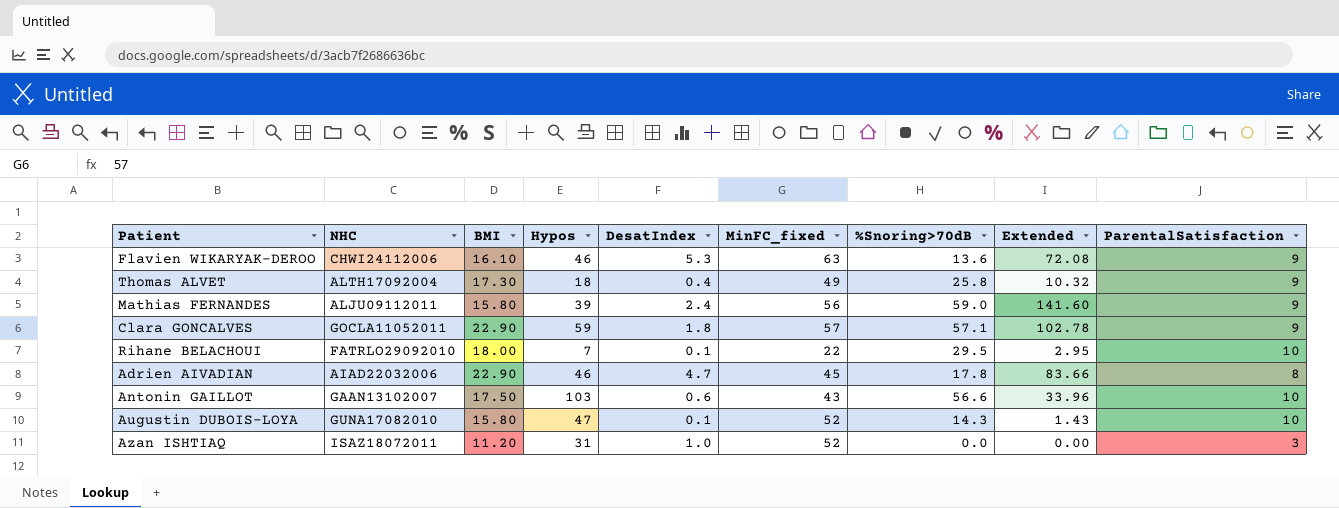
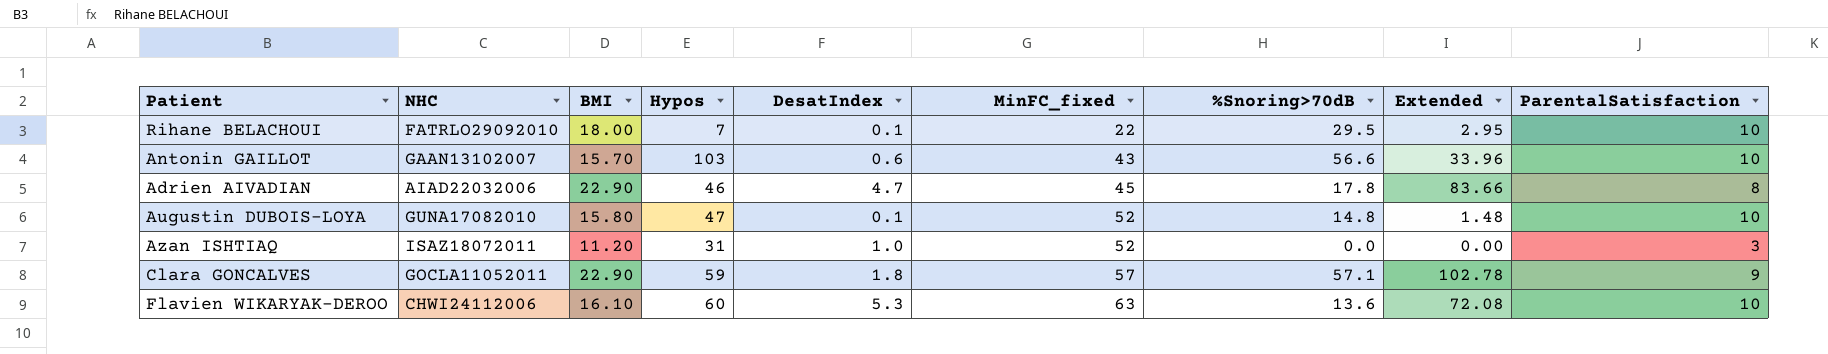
row order: none -> MinFC_fixed ascending
row Thomas ALVET: ALTH17092004 | 17.30 | 18 | 0.4 | 49 | 25.8 | 10.32 | 9 -> none
row Mathias FERNANDES: ALJU09112011 | 15.80 | 39 | 2.4 | 56 | 59.0 | 141.60 | 9 -> none
Antonin GAILLOT | BMI: 17.50 -> 15.70
Augustin DUBOIS-LOYA | %Snoring>70dB: 14.3 -> 14.8
Augustin DUBOIS-LOYA | Extended: 1.43 -> 1.48
Flavien WIKARYAK-DEROO | Hypos: 46 -> 60
Flavien WIKARYAK-DEROO | ParentalSatisfaction: 9 -> 10

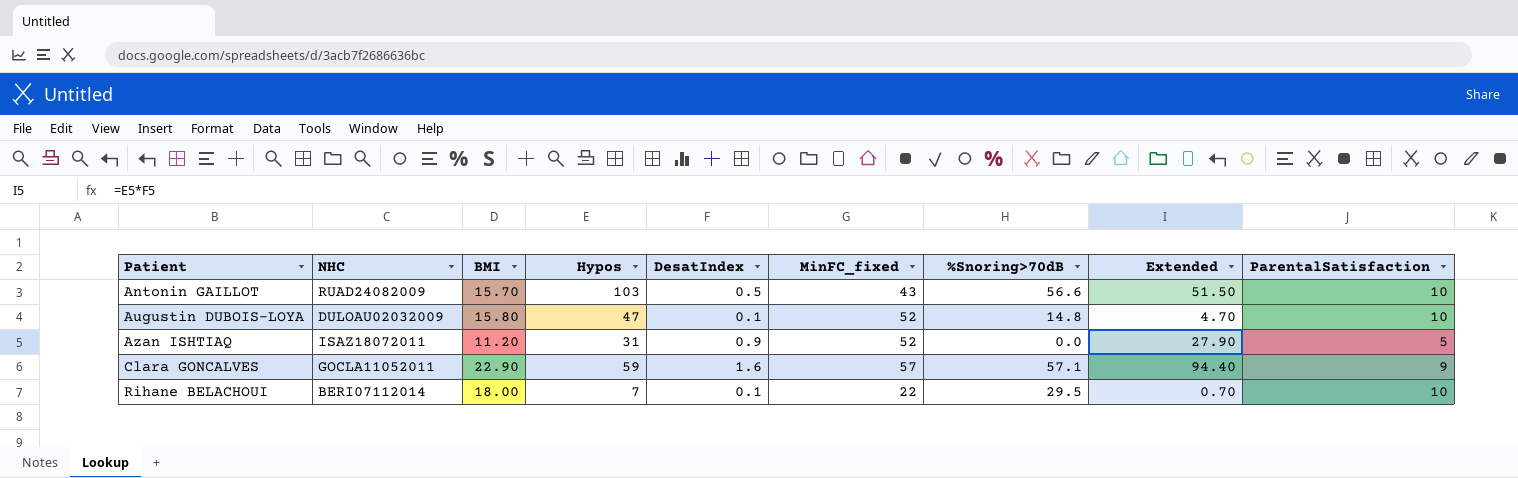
row order: MinFC_fixed ascending -> Patient ascending
column Extended | formula: [DesatIndex] * [%Snoring>70dB] -> [Hypos] * [DesatIndex]
row Adrien AIVADIAN: AIAD22032006 | 22.90 | 46 | 4.7 | 45 | 17.8 | 83.66 | 8 -> none
row Flavien WIKARYAK-DEROO: CHWI24112006 | 16.10 | 60 | 5.3 | 63 | 13.6 | 72.08 | 10 -> none
Antonin GAILLOT | NHC: GAAN13102007 -> RUAD24082009
Antonin GAILLOT | DesatIndex: 0.6 -> 0.5
Augustin DUBOIS-LOYA | NHC: GUNA17082010 -> DULOAU02032009
Azan ISHTIAQ | DesatIndex: 1.0 -> 0.9
Azan ISHTIAQ | ParentalSatisfaction: 3 -> 5
Clara GONCALVES | DesatIndex: 1.8 -> 1.6
Rihane BELACHOUI | NHC: FATRLO29092010 -> BERI07112014

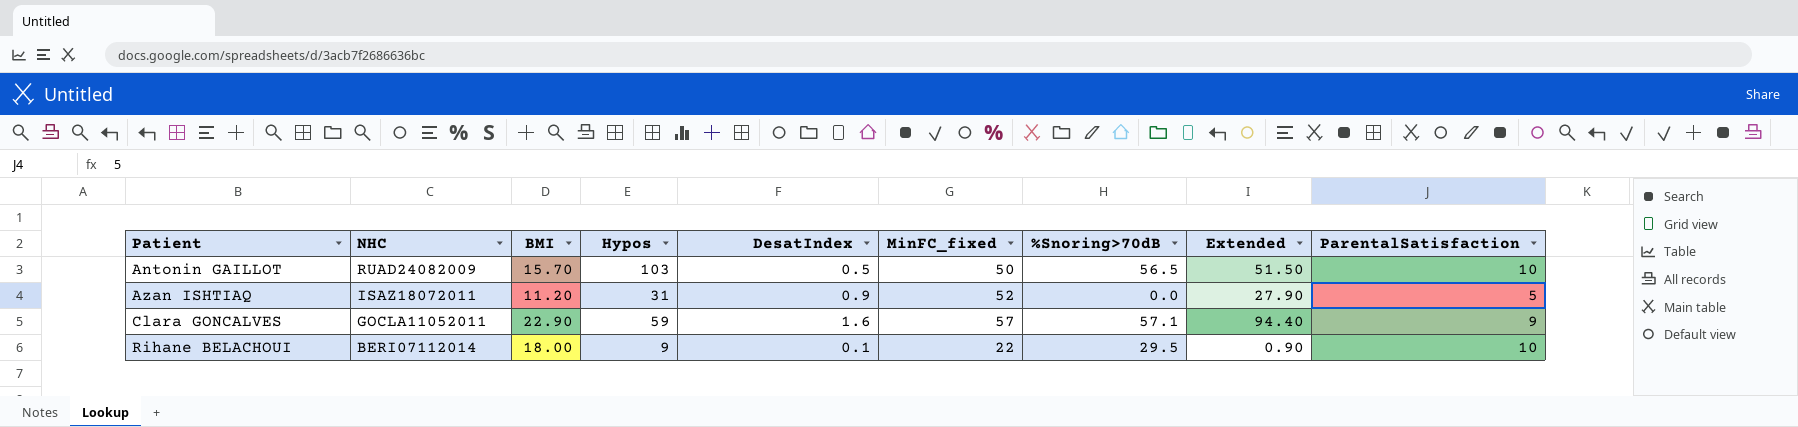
row Augustin DUBOIS-LOYA: DULOAU02032009 | 15.80 | 47 | 0.1 | 52 | 14.8 | 4.70 | 10 -> none
Antonin GAILLOT | MinFC_fixed: 43 -> 50
Antonin GAILLOT | %Snoring>70dB: 56.6 -> 56.5
Rihane BELACHOUI | Hypos: 7 -> 9
Rihane BELACHOUI | Extended: 0.70 -> 0.90

